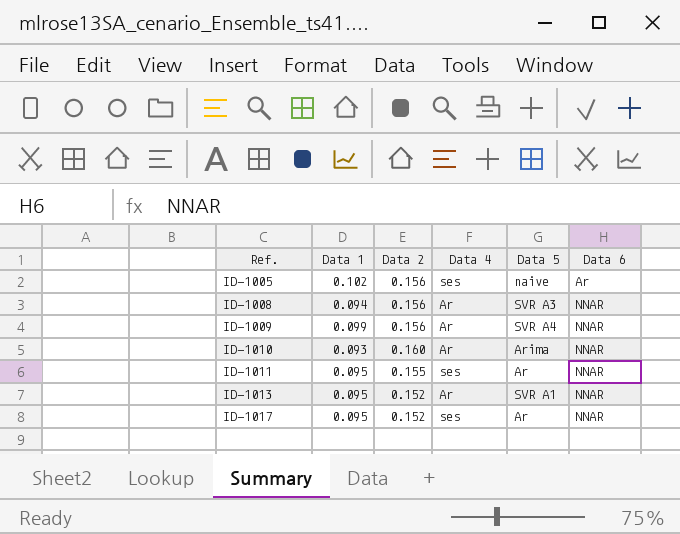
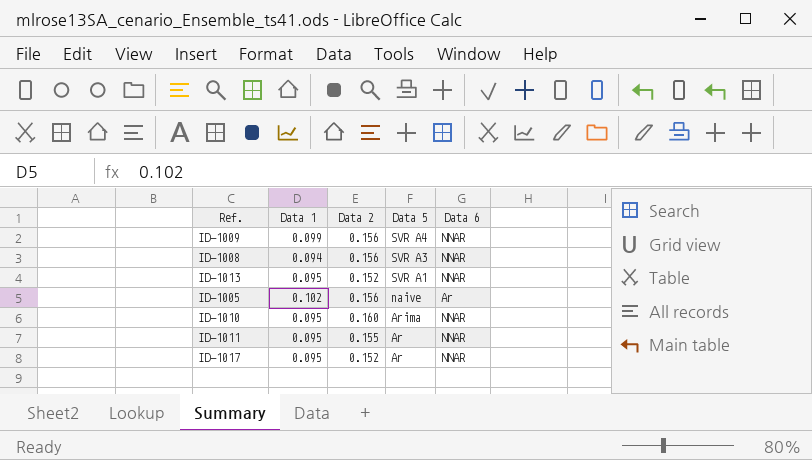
row order: Ref. ascending -> Data 5 descending
column Data 4 | position: 4 -> none
ID-1010 | Data 1: 0.093 -> 0.095

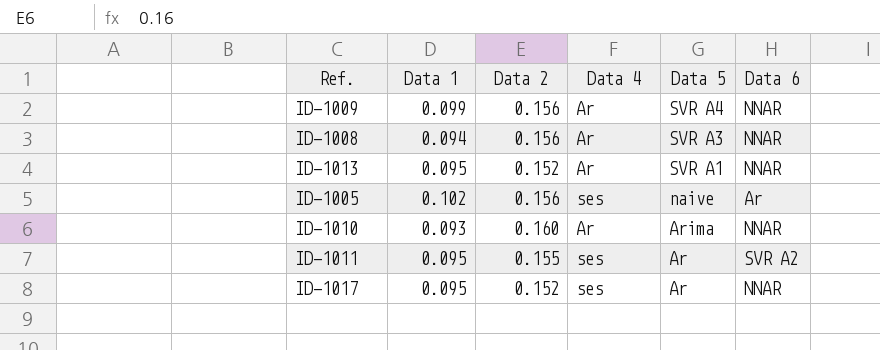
column Data 4 | position: none -> 4
ID-1010 | Data 1: 0.095 -> 0.093
ID-1011 | Data 6: NNAR -> SVR A2

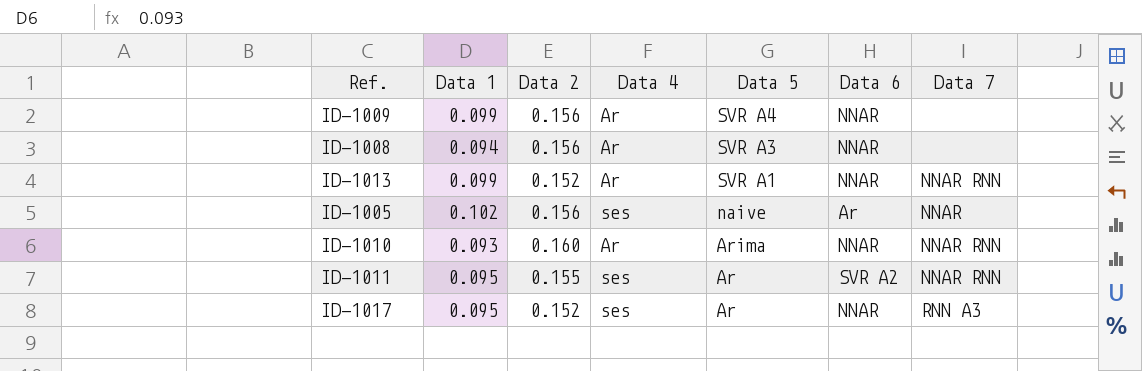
column Data 7 | position: none -> 7
ID-1013 | Data 1: 0.095 -> 0.099

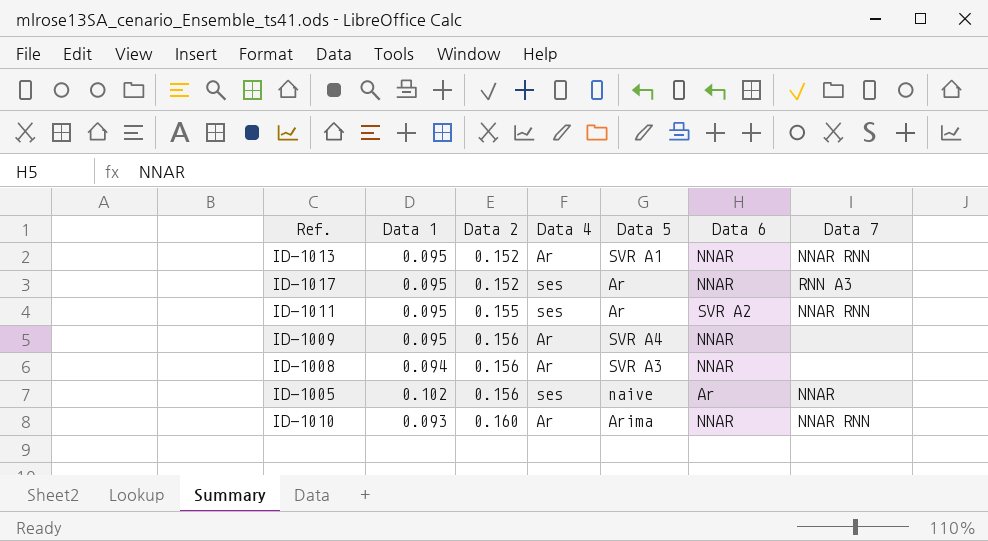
row order: Data 5 descending -> Data 2 ascending
ID-1013 | Data 1: 0.099 -> 0.095
ID-1009 | Data 1: 0.099 -> 0.095

